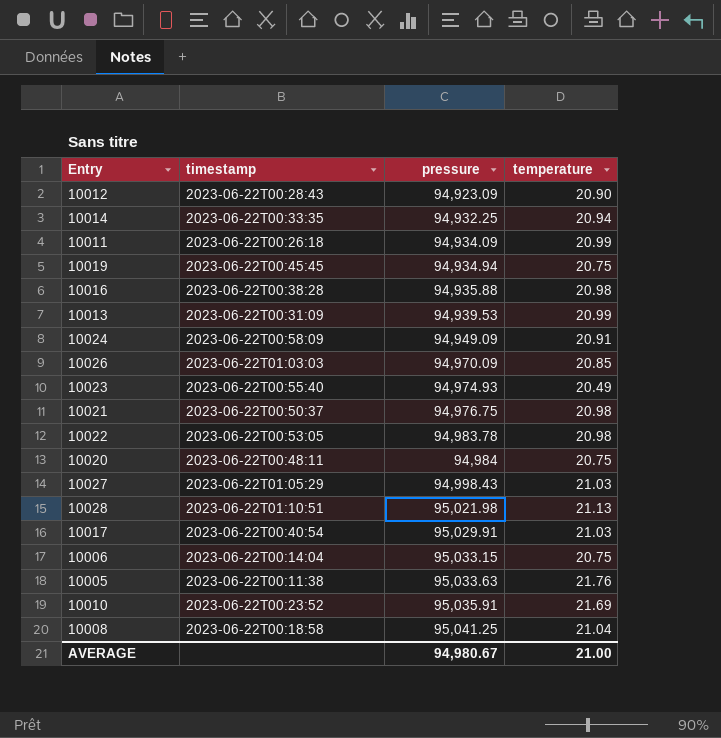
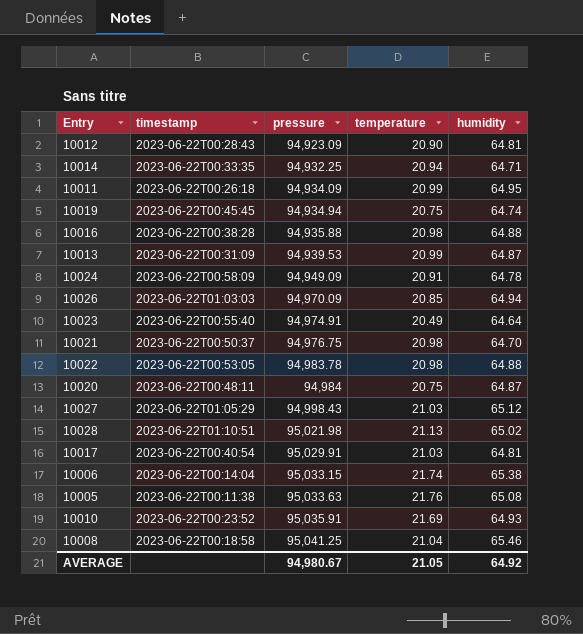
column humidity | position: none -> 5
10023 | pressure: 94,974.93 -> 94,974.91
10006 | temperature: 20.75 -> 21.74
AVERAGE | temperature: 21.00 -> 21.05

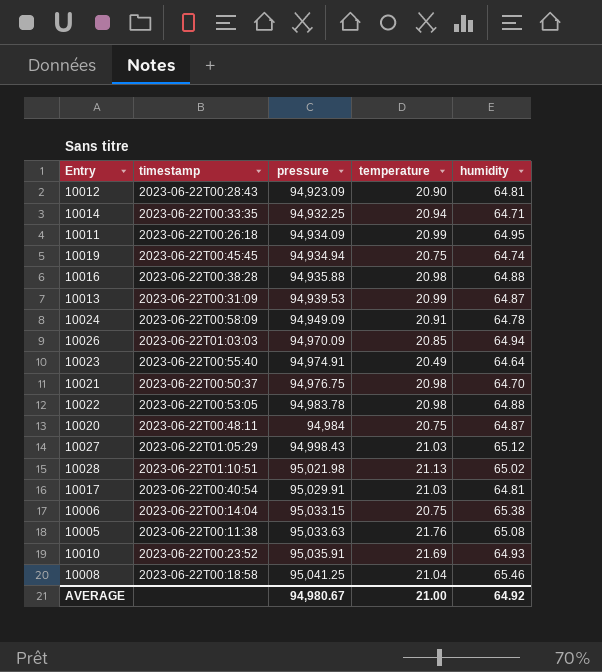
10006 | temperature: 21.74 -> 20.75
AVERAGE | temperature: 21.05 -> 21.00

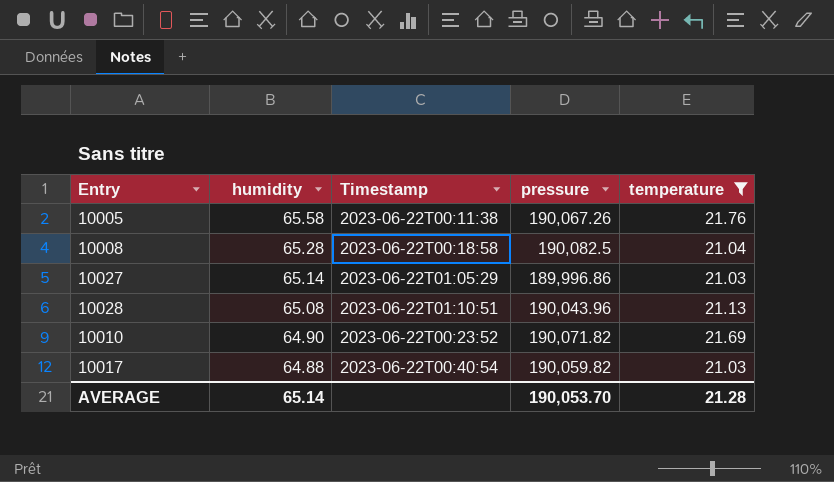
filter: none -> temperature >= 21.03
row order: pressure ascending -> humidity descending
column humidity | position: 5 -> 2
column name: timestamp -> Timestamp
10005 | humidity: 65.08 -> 65.58
10005 | pressure: 95,033.63 -> 190,067.26
10008 | humidity: 65.46 -> 65.28
10008 | pressure: 95,041.25 -> 190,082.5
10027 | humidity: 65.12 -> 65.14
10027 | pressure: 94,998.43 -> 189,996.86
10028 | humidity: 65.02 -> 65.08
10028 | pressure: 95,021.98 -> 190,043.96
10010 | humidity: 64.93 -> 64.90
10010 | pressure: 95,035.91 -> 190,071.82
10017 | humidity: 64.81 -> 64.88
10017 | pressure: 95,029.91 -> 190,059.82
AVERAGE | humidity: 64.92 -> 65.14
AVERAGE | pressure: 94,980.67 -> 190,053.70
AVERAGE | temperature: 21.00 -> 21.28

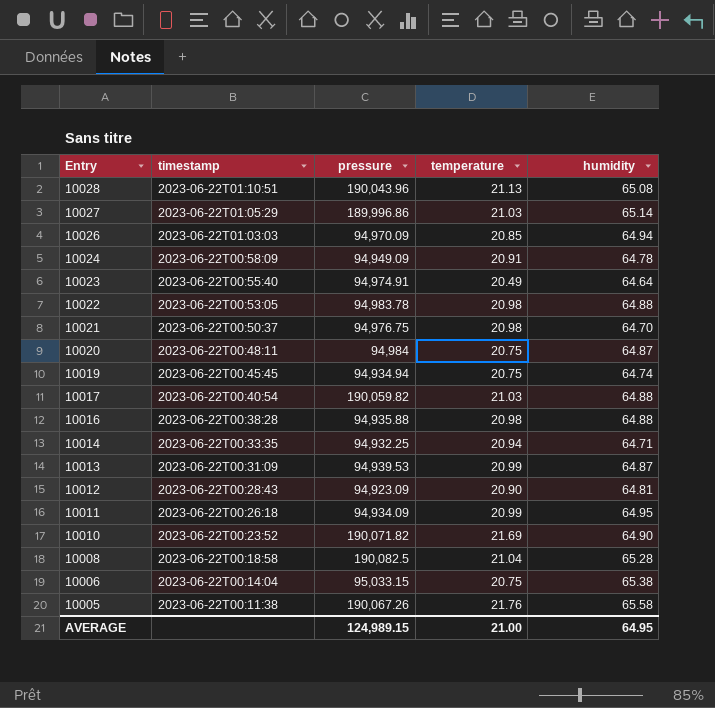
filter: temperature >= 21.03 -> none
row order: humidity descending -> Entry descending
column name: Timestamp -> timestamp
column humidity | position: 2 -> 5
AVERAGE | pressure: 190,053.70 -> 124,989.15
AVERAGE | temperature: 21.28 -> 21.00
AVERAGE | humidity: 65.14 -> 64.95

